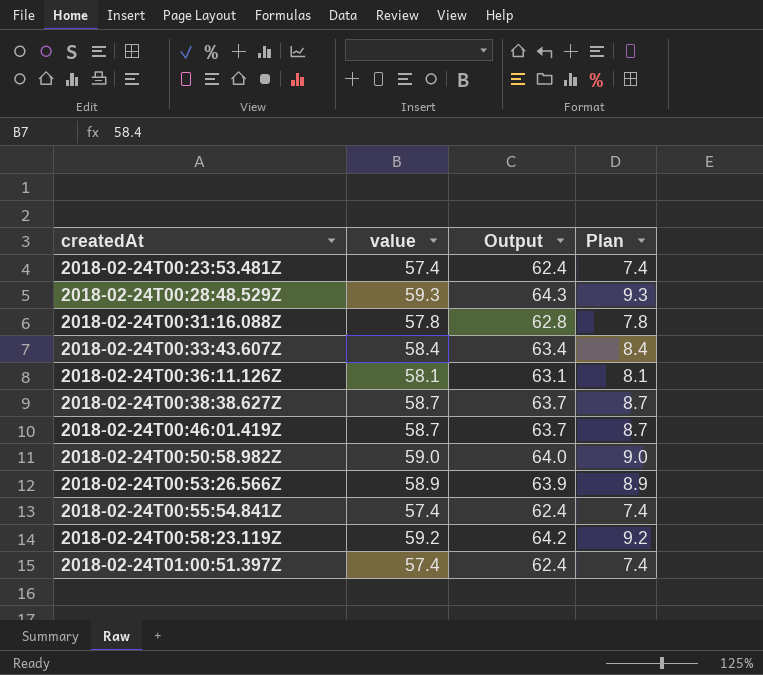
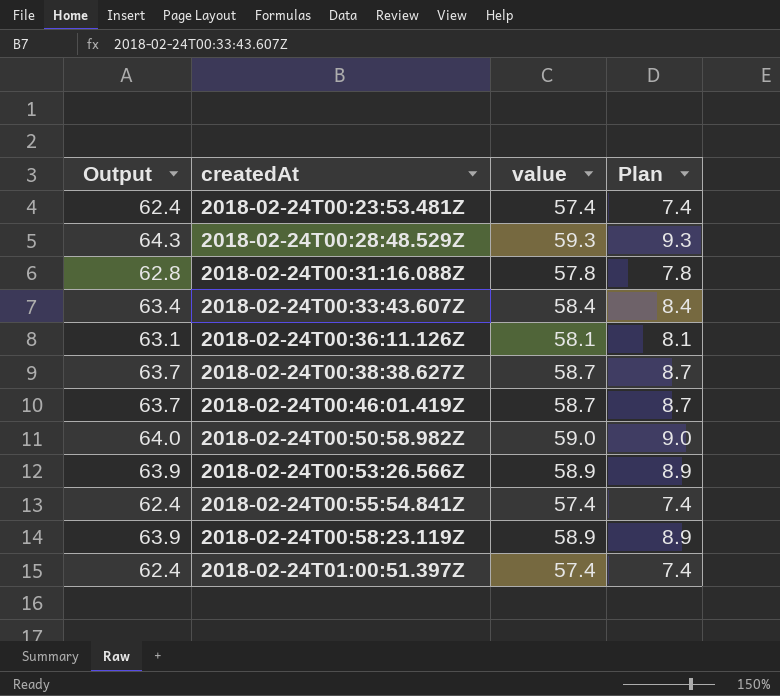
column Output | position: 3 -> 1
2018-02-24T00:58:23.119Z | Output: 64.2 -> 63.9
2018-02-24T00:58:23.119Z | value: 59.2 -> 58.9
2018-02-24T00:58:23.119Z | Plan: 9.2 -> 8.9

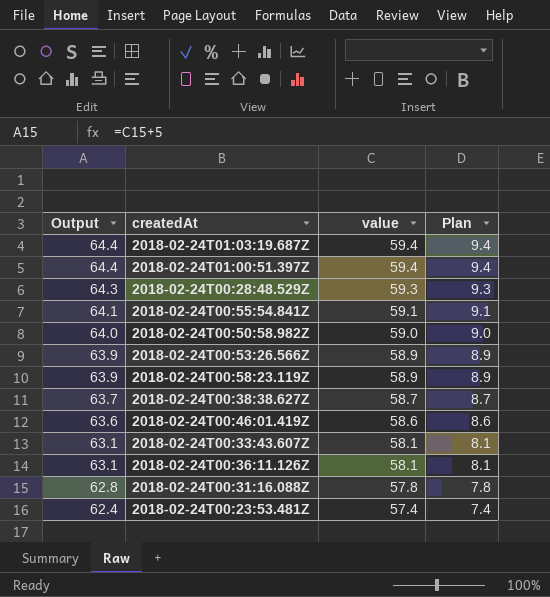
row order: createdAt ascending -> Output descending
row 2018-02-24T01:03:19.687Z: none -> 64.4 | 59.4 | 9.4
2018-02-24T01:00:51.397Z | Output: 62.4 -> 64.4
2018-02-24T01:00:51.397Z | value: 57.4 -> 59.4
2018-02-24T01:00:51.397Z | Plan: 7.4 -> 9.4
2018-02-24T00:55:54.841Z | Output: 62.4 -> 64.1
2018-02-24T00:55:54.841Z | value: 57.4 -> 59.1
2018-02-24T00:55:54.841Z | Plan: 7.4 -> 9.1
2018-02-24T00:46:01.419Z | Output: 63.7 -> 63.6
2018-02-24T00:46:01.419Z | value: 58.7 -> 58.6
2018-02-24T00:46:01.419Z | Plan: 8.7 -> 8.6
2018-02-24T00:33:43.607Z | Output: 63.4 -> 63.1
2018-02-24T00:33:43.607Z | value: 58.4 -> 58.1
2018-02-24T00:33:43.607Z | Plan: 8.4 -> 8.1

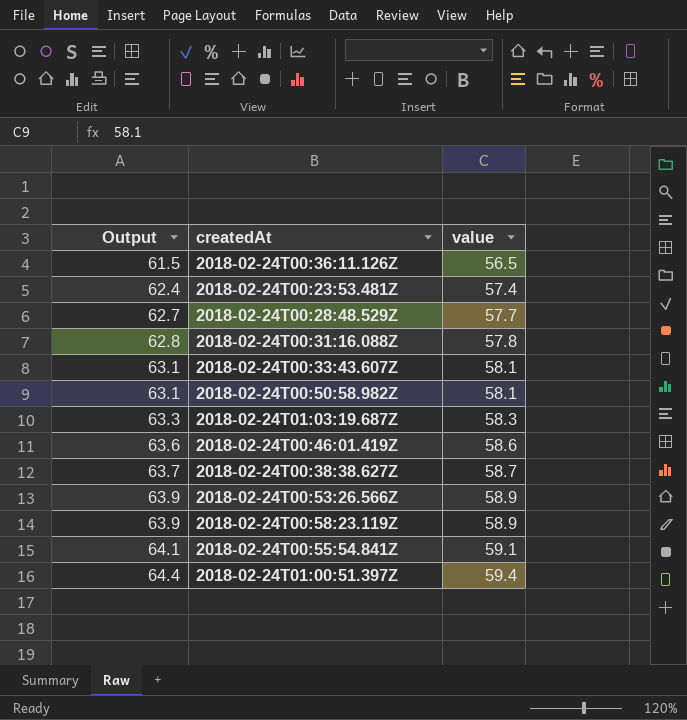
row order: Output descending -> Output ascending
column Plan | formula: [value] - 50 -> none
2018-02-24T00:36:11.126Z | Output: 63.1 -> 61.5
2018-02-24T00:36:11.126Z | value: 58.1 -> 56.5
2018-02-24T00:28:48.529Z | Output: 64.3 -> 62.7
2018-02-24T00:28:48.529Z | value: 59.3 -> 57.7
2018-02-24T00:50:58.982Z | Output: 64.0 -> 63.1
2018-02-24T00:50:58.982Z | value: 59.0 -> 58.1
2018-02-24T01:03:19.687Z | Output: 64.4 -> 63.3
2018-02-24T01:03:19.687Z | value: 59.4 -> 58.3

